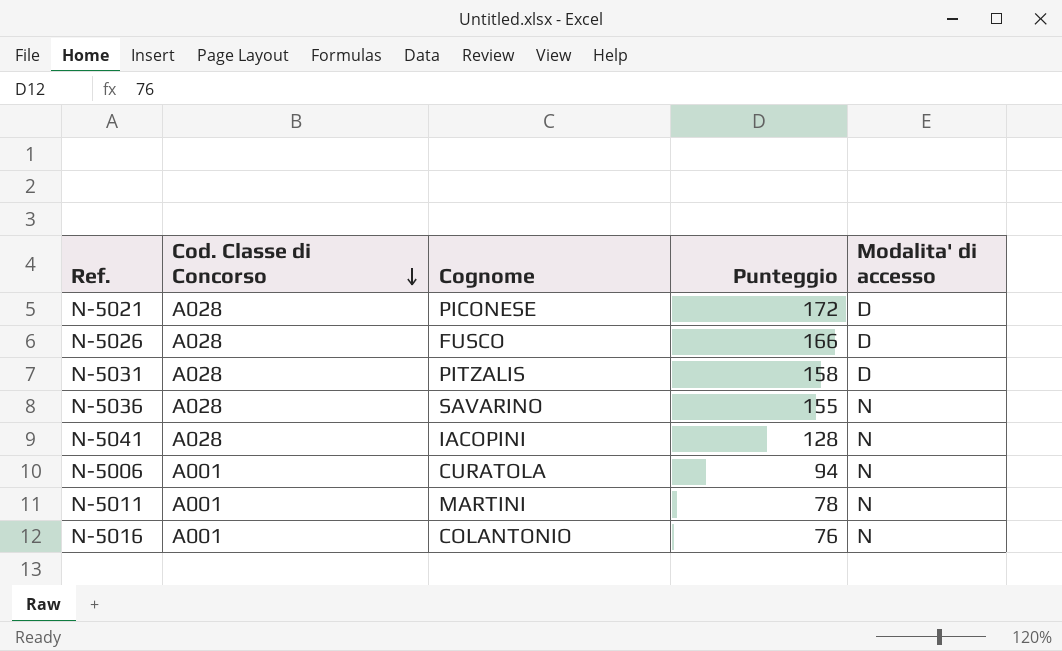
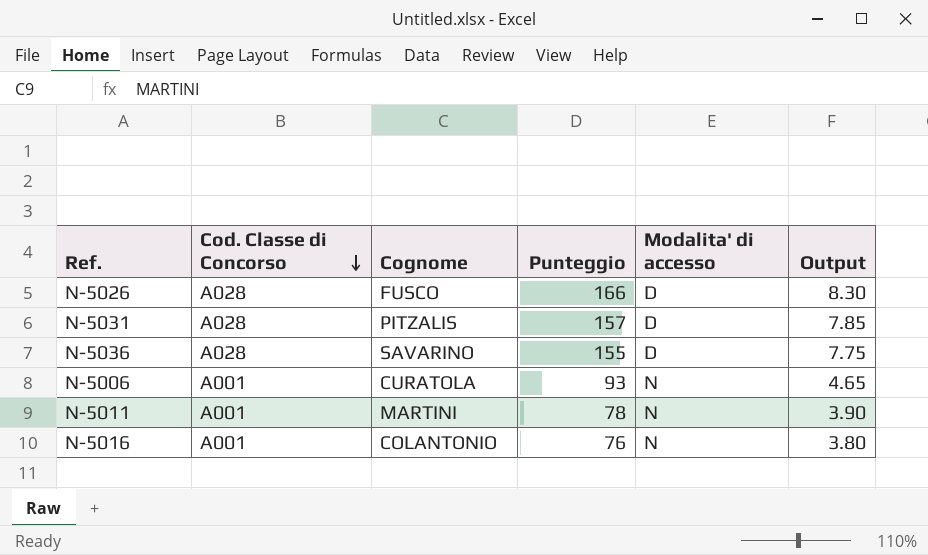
column Output | formula: none -> [Punteggio] * 0.05
row N-5021: A028 | PICONESE | 172 | D -> none
row N-5041: A028 | IACOPINI | 128 | N -> none
N-5031 | Punteggio: 158 -> 157
N-5036 | Modalita' di accesso: N -> D
N-5006 | Punteggio: 94 -> 93

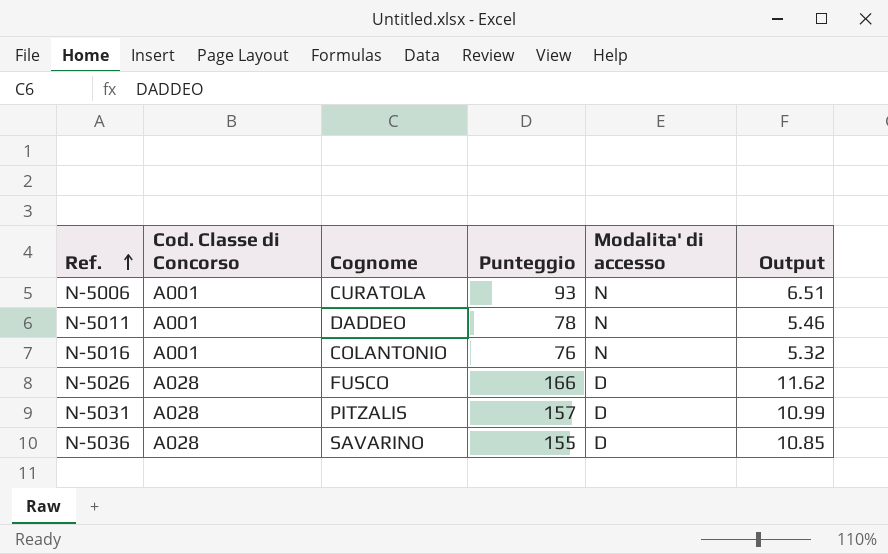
row order: Cod. Classe di Concorso descending -> Ref. ascending
column Output | formula: [Punteggio] * 0.05 -> [Punteggio] * 0.07
N-5011 | Cognome: MARTINI -> DADDEO

